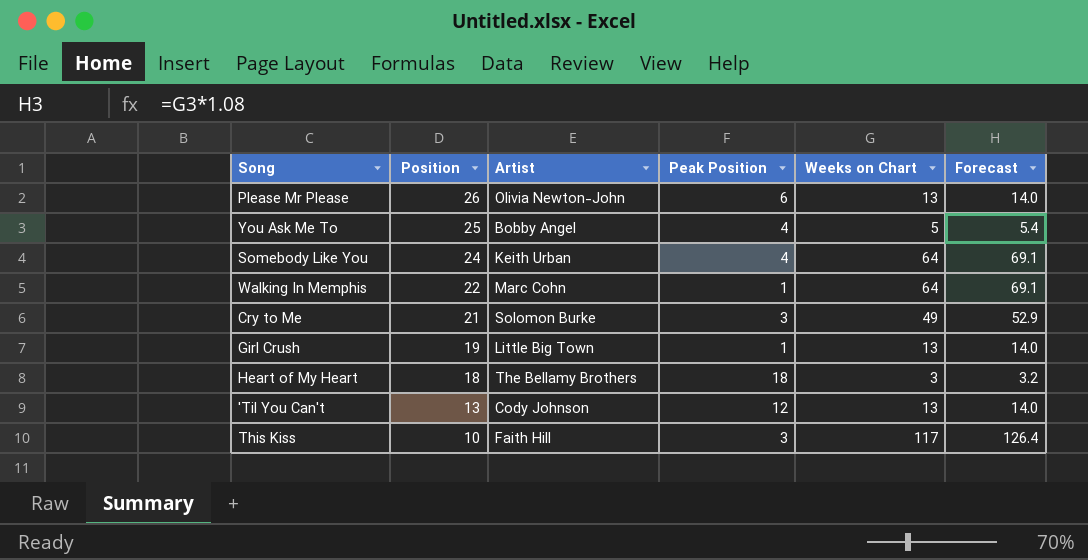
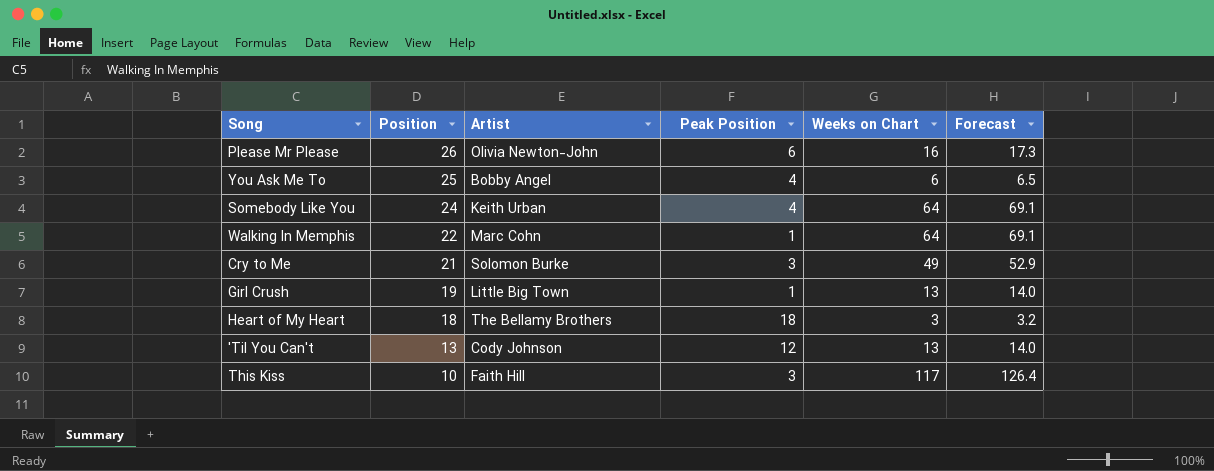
Please Mr Please | Weeks on Chart: 13 -> 16
Please Mr Please | Forecast: 14.0 -> 17.3
You Ask Me To | Weeks on Chart: 5 -> 6
You Ask Me To | Forecast: 5.4 -> 6.5

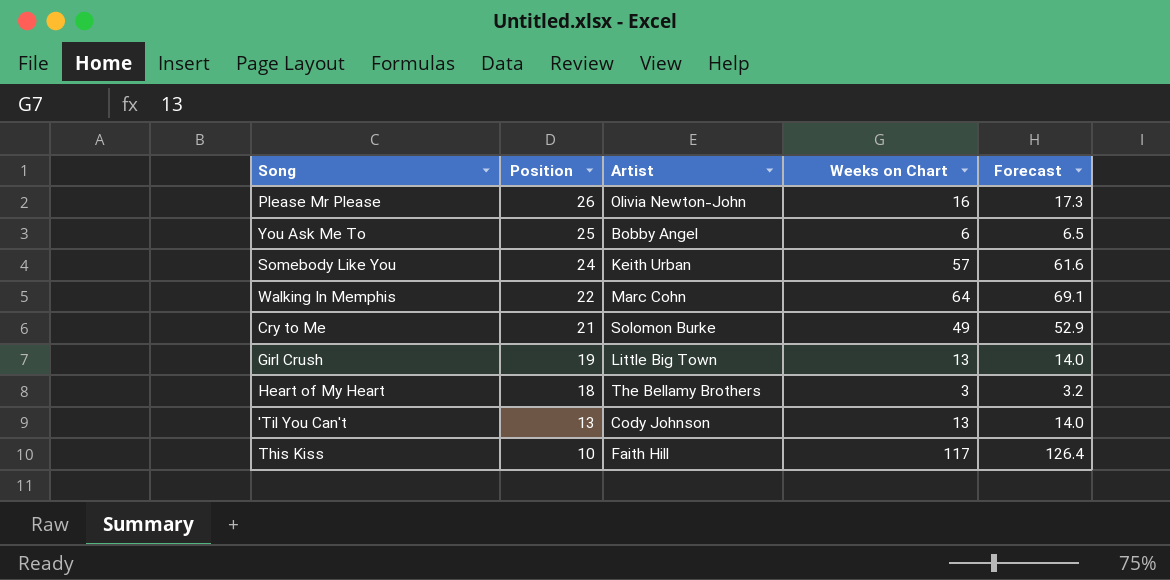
column Peak Position | position: 4 -> none
Somebody Like You | Weeks on Chart: 64 -> 57
Somebody Like You | Forecast: 69.1 -> 61.6

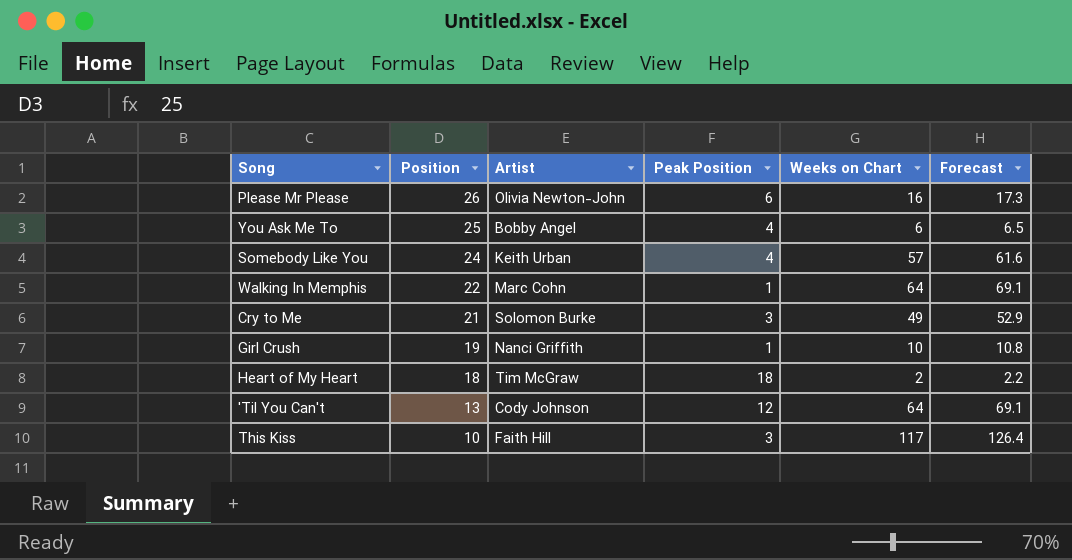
column Peak Position | position: none -> 4
Girl Crush | Artist: Little Big Town -> Nanci Griffith
Girl Crush | Weeks on Chart: 13 -> 10
Girl Crush | Forecast: 14.0 -> 10.8
Heart of My Heart | Artist: The Bellamy Brothers -> Tim McGraw
Heart of My Heart | Weeks on Chart: 3 -> 2
Heart of My Heart | Forecast: 3.2 -> 2.2
'Til You Can't | Weeks on Chart: 13 -> 64
'Til You Can't | Forecast: 14.0 -> 69.1

